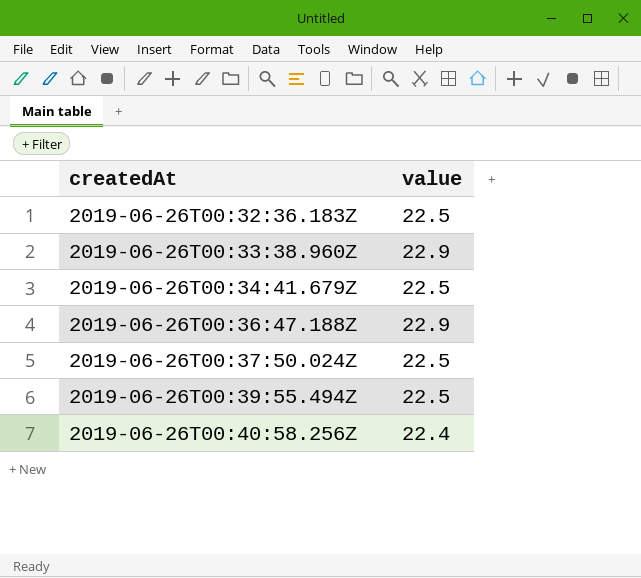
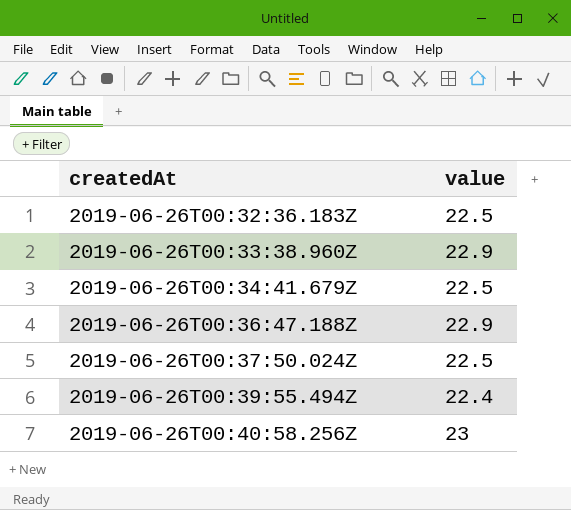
2019-06-26T00:39:55.494Z | value: 22.5 -> 22.4
2019-06-26T00:40:58.256Z | value: 22.4 -> 23

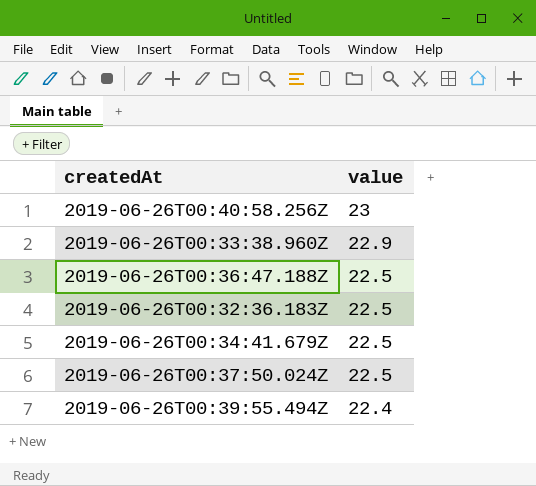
row order: createdAt ascending -> value descending
2019-06-26T00:36:47.188Z | value: 22.9 -> 22.5

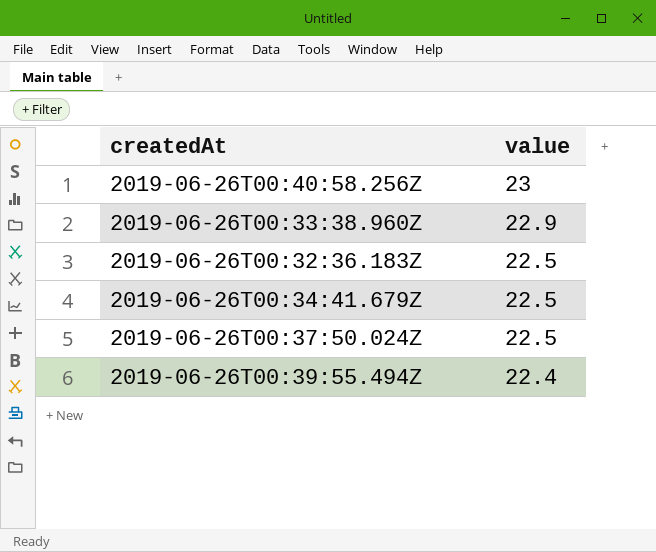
row 2019-06-26T00:36:47.188Z: 22.5 -> none

